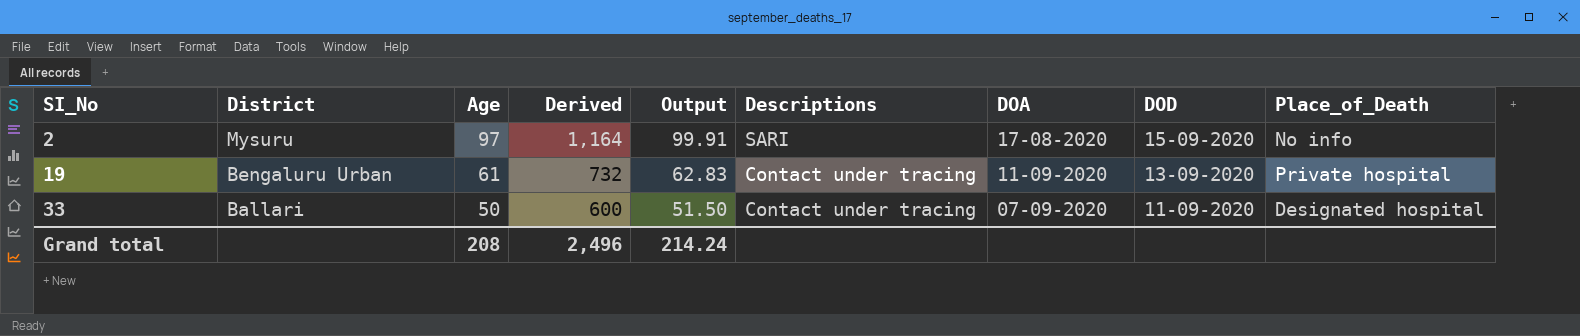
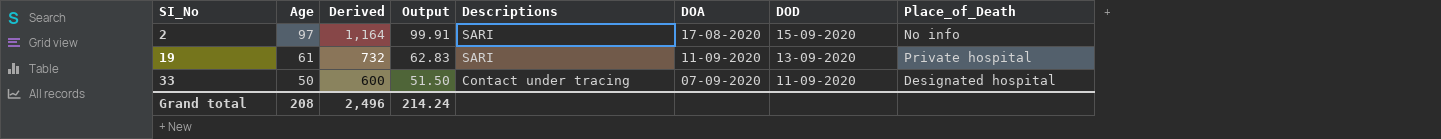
column District | position: 2 -> none
19 | Descriptions: Contact under tracing -> SARI

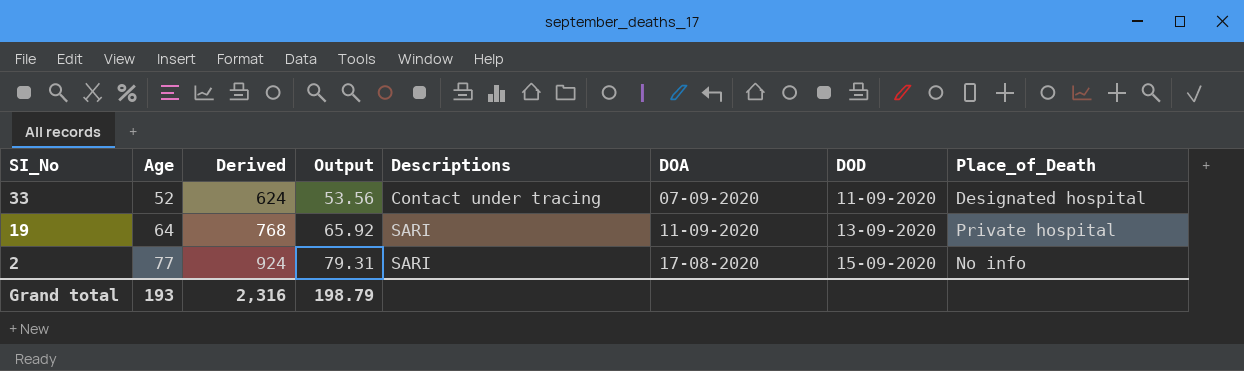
row order: SI_No ascending -> SI_No descending
33 | Age: 50 -> 52
33 | Derived: 600 -> 624
33 | Output: 51.50 -> 53.56
19 | Age: 61 -> 64
19 | Derived: 732 -> 768
19 | Output: 62.83 -> 65.92
2 | Age: 97 -> 77
2 | Derived: 1,164 -> 924
2 | Output: 99.91 -> 79.31
Grand total | Age: 208 -> 193
Grand total | Derived: 2,496 -> 2,316
Grand total | Output: 214.24 -> 198.79

